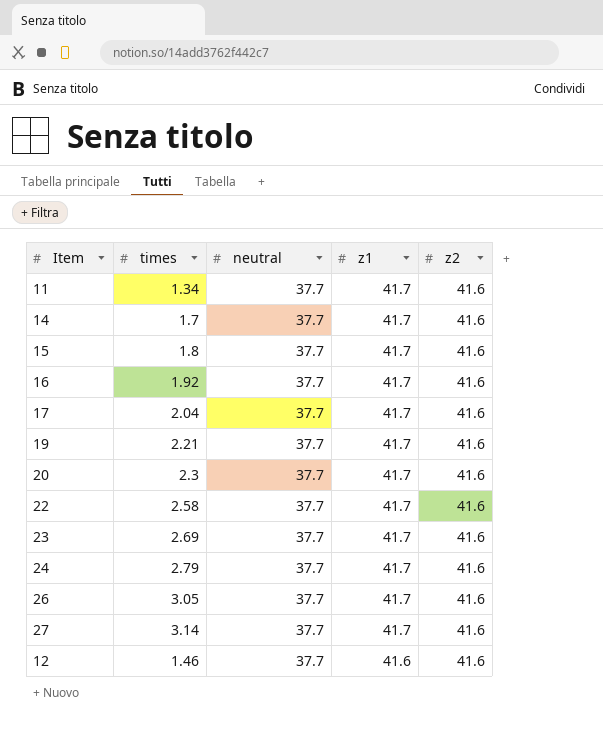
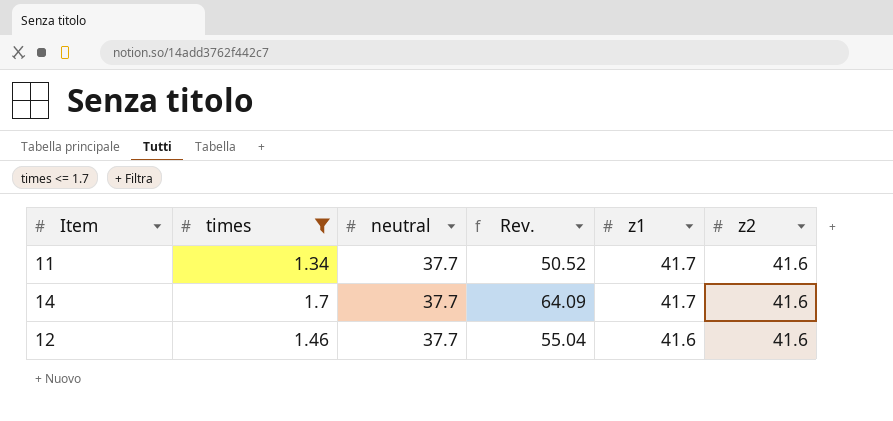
filter: none -> times <= 1.7
column Rev. | formula: none -> [times] * [neutral]

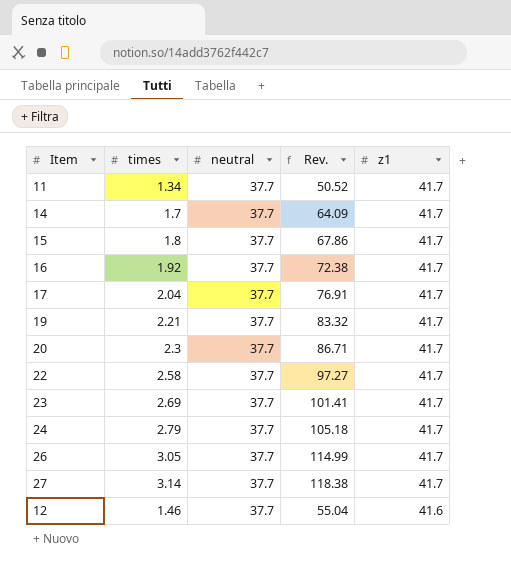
filter: times <= 1.7 -> none
column z2 | position: 6 -> none

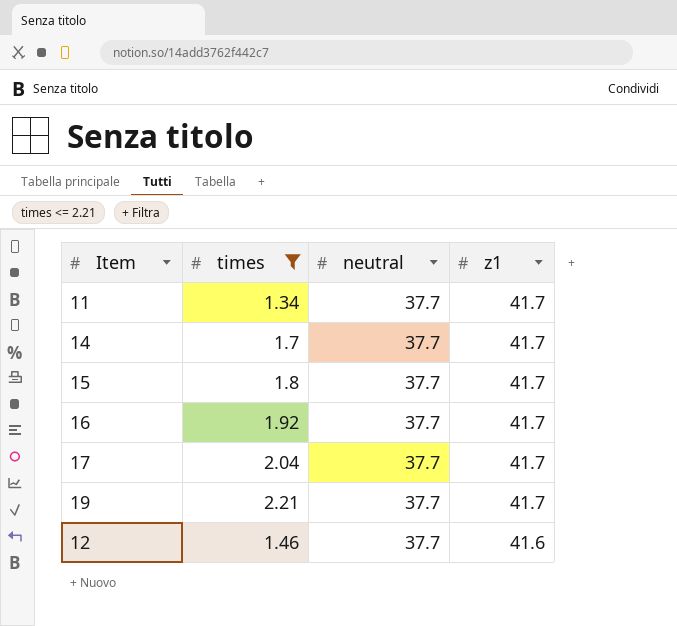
filter: none -> times <= 2.21
column Rev. | formula: [times] * [neutral] -> none

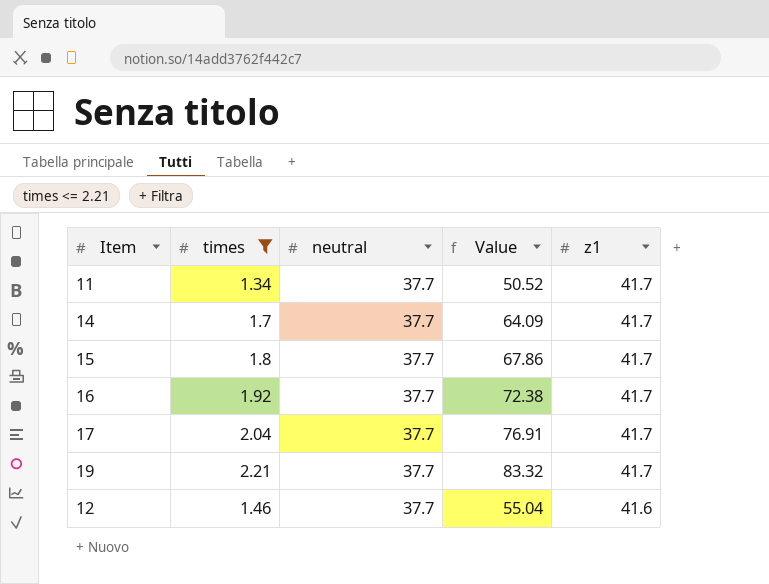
column Value | formula: none -> [times] * [neutral]

